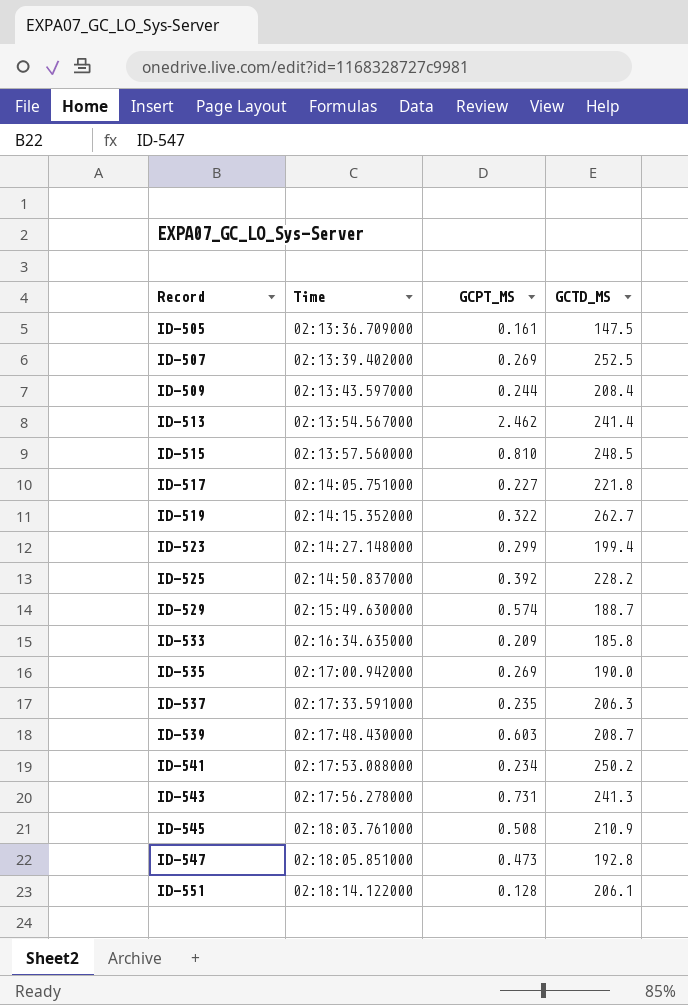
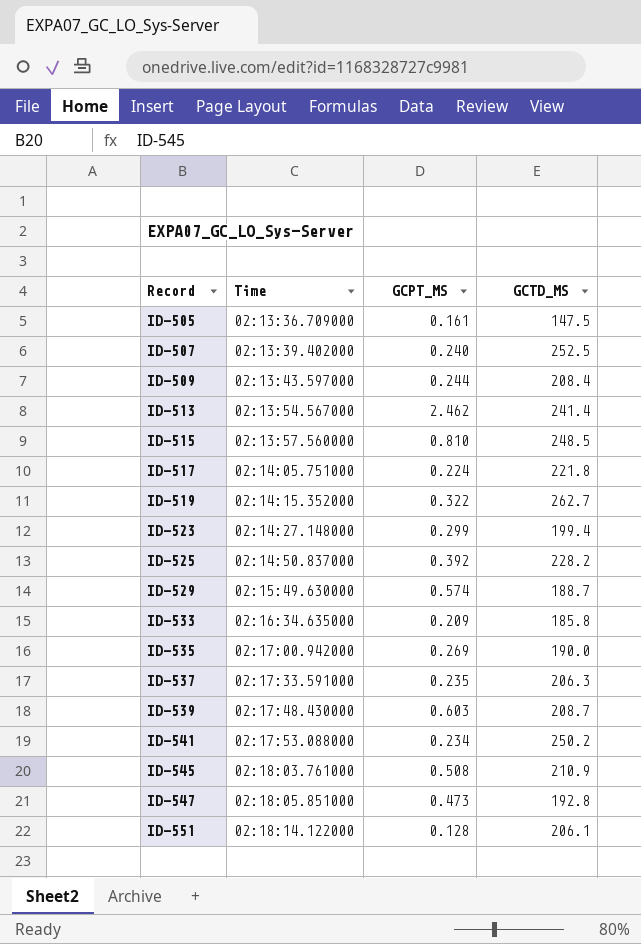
row ID-543: 02:17:56.278000 | 0.731 | 241.3 -> none
ID-507 | GCPT_MS: 0.269 -> 0.240
ID-517 | GCPT_MS: 0.227 -> 0.224

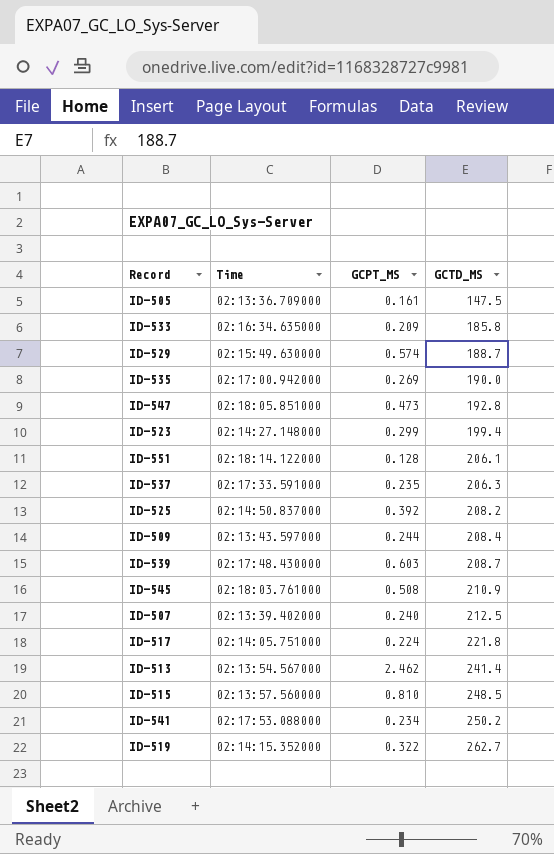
row order: Record ascending -> GCTD_MS ascending
ID-525 | GCTD_MS: 228.2 -> 208.2
ID-507 | GCTD_MS: 252.5 -> 212.5

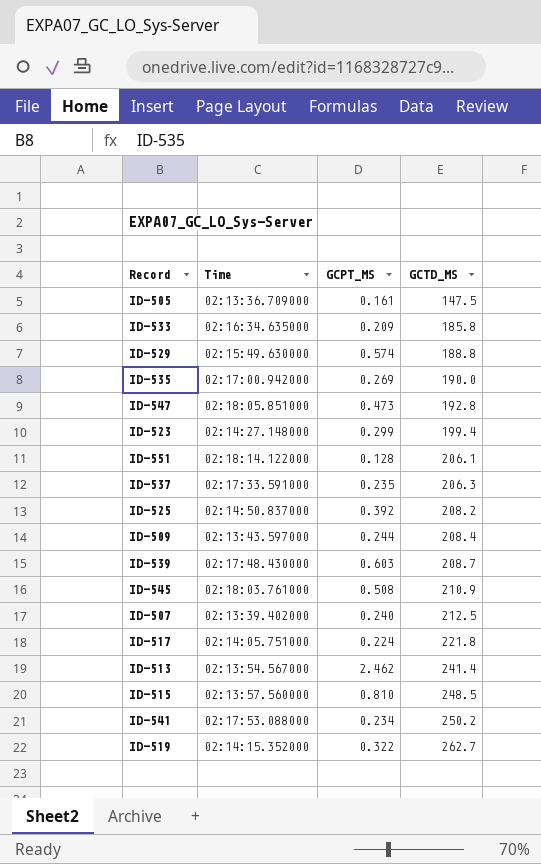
ID-529 | GCTD_MS: 188.7 -> 188.8

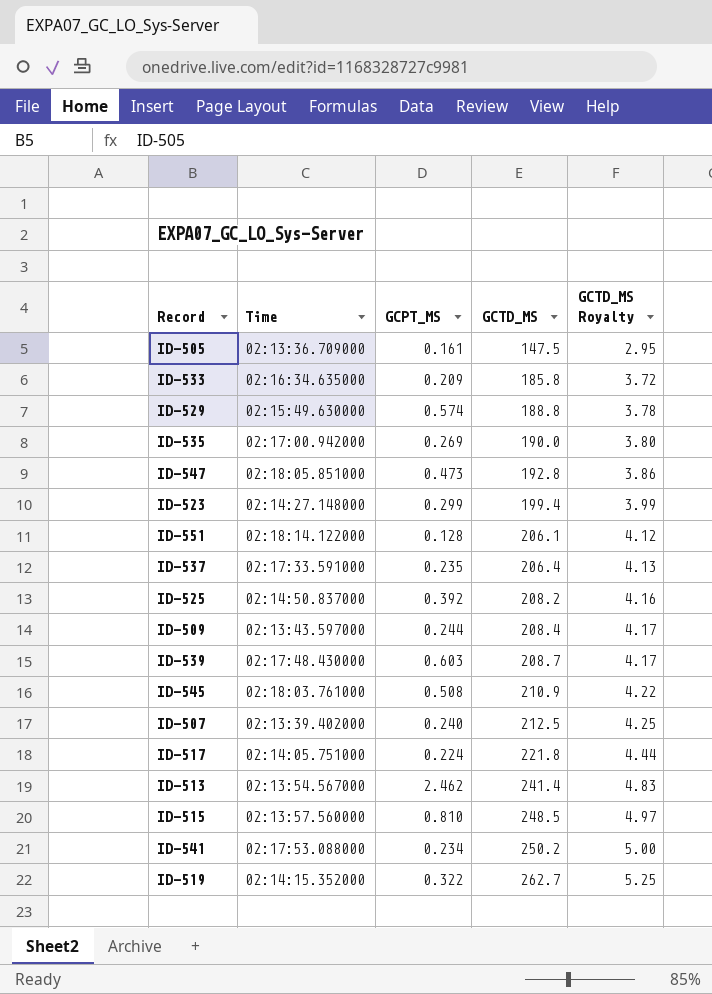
column GCTD_MS Royalty | formula: none -> [GCTD_MS] * 0.02
ID-537 | GCTD_MS: 206.3 -> 206.4

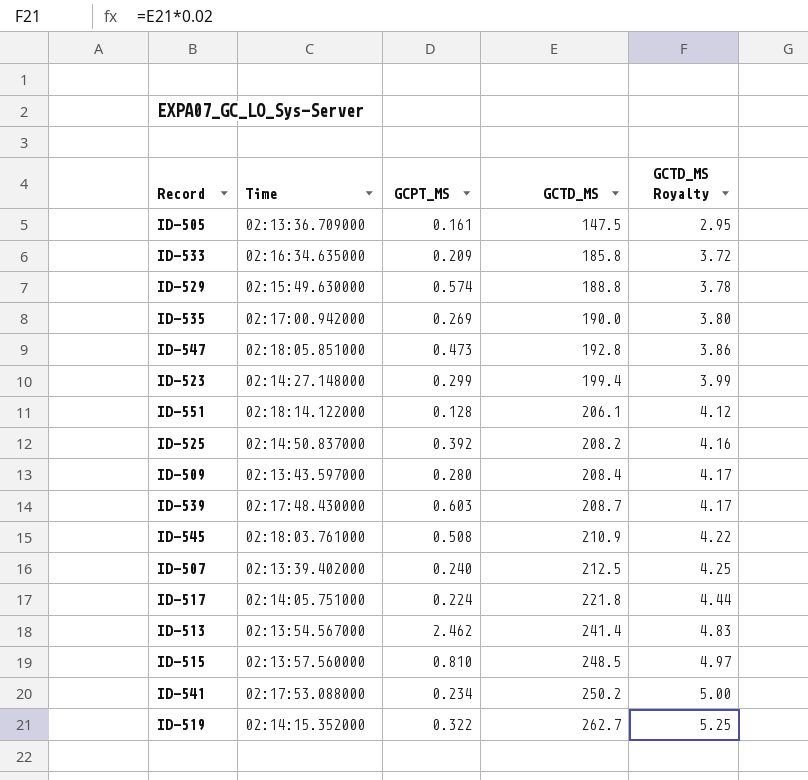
row ID-537: 02:17:33.591000 | 0.235 | 206.4 | 4.13 -> none
ID-509 | GCPT_MS: 0.244 -> 0.280

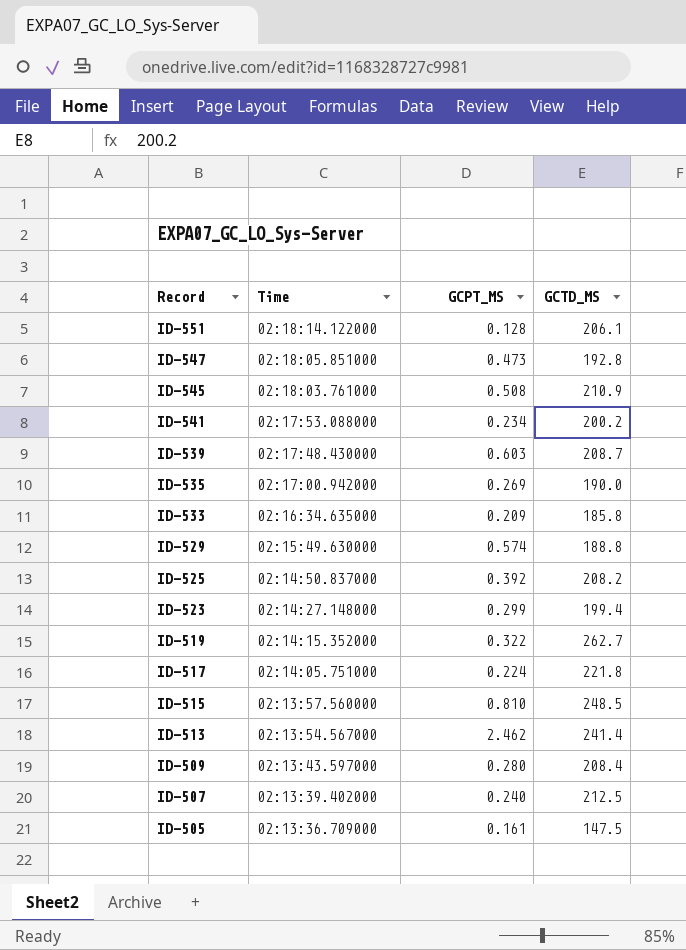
row order: GCTD_MS ascending -> Record descending
column GCTD_MS Royalty | formula: [GCTD_MS] * 0.02 -> none
ID-541 | GCTD_MS: 250.2 -> 200.2

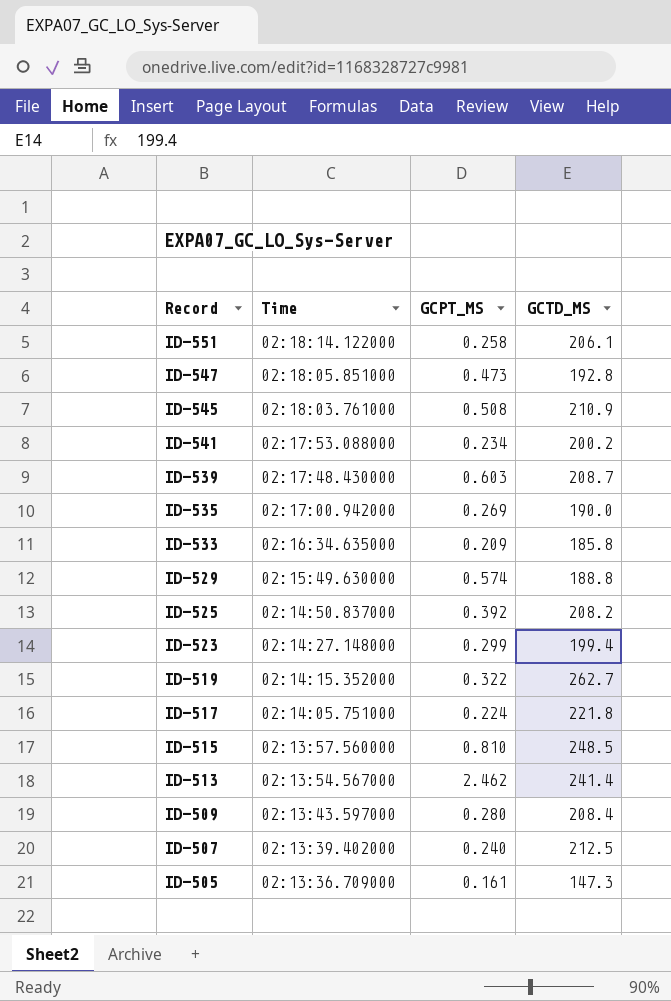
ID-551 | GCPT_MS: 0.128 -> 0.258
ID-505 | GCTD_MS: 147.5 -> 147.3

